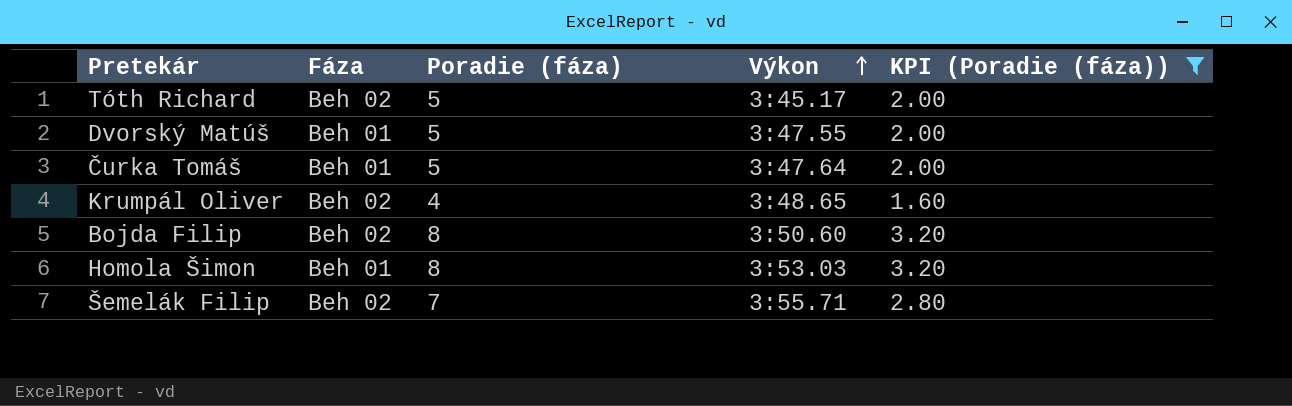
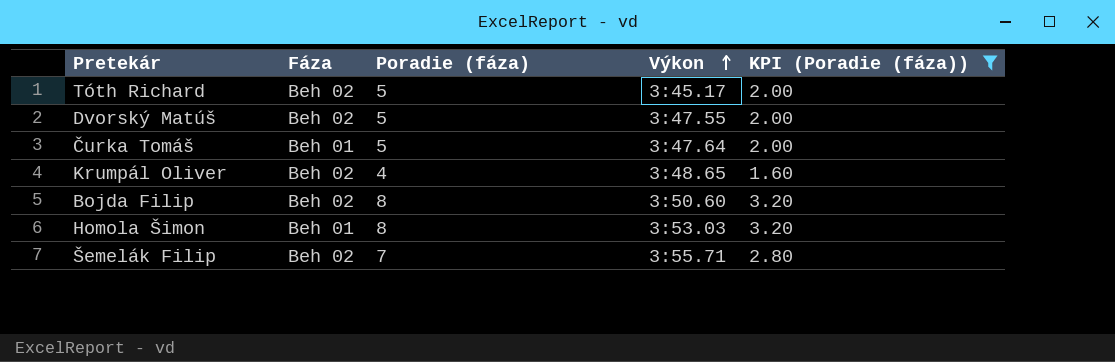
Dvorský Matúš | Fáza: Beh 01 -> Beh 02

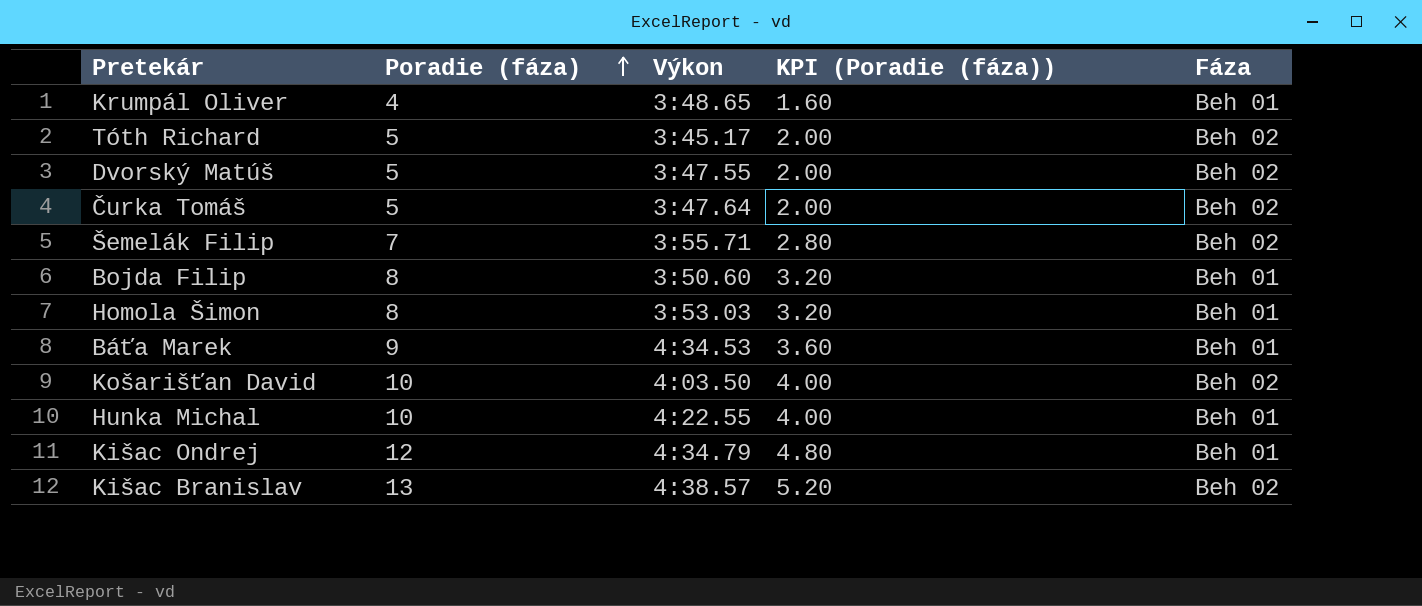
filter: KPI (Poradie (fáza)) <= 3.20 -> none
row order: Výkon ascending -> Poradie (fáza) ascending
column Fáza | position: 2 -> 5
Krumpál Oliver | Fáza: Beh 02 -> Beh 01
Čurka Tomáš | Fáza: Beh 01 -> Beh 02
Bojda Filip | Fáza: Beh 02 -> Beh 01

